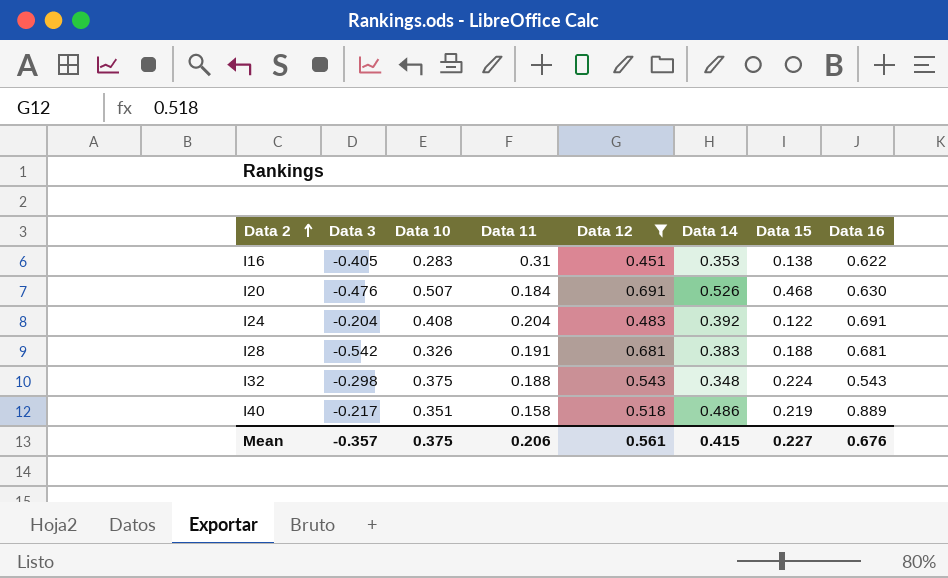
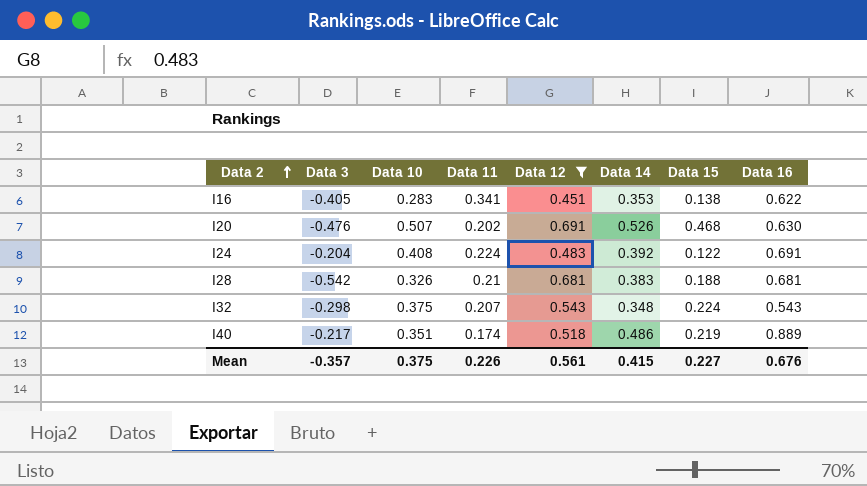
I16 | Data 11: 0.31 -> 0.341
I20 | Data 11: 0.184 -> 0.202
I24 | Data 11: 0.204 -> 0.224
I28 | Data 11: 0.191 -> 0.21
I32 | Data 11: 0.188 -> 0.207
I40 | Data 11: 0.158 -> 0.174
Mean | Data 11: 0.206 -> 0.226

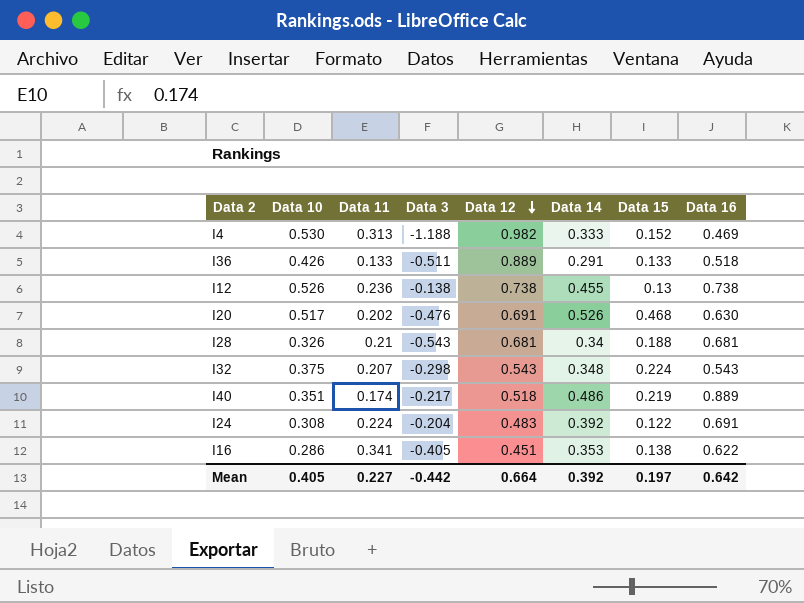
filter: Data 12 <= 0.691 -> none
row order: Data 2 ascending -> Data 12 descending
column Data 3 | position: 2 -> 4
I20 | Data 10: 0.507 -> 0.517
I28 | Data 3: -0.542 -> -0.543
I28 | Data 14: 0.383 -> 0.34
I24 | Data 10: 0.408 -> 0.308
I16 | Data 10: 0.283 -> 0.286
Mean | Data 10: 0.375 -> 0.405
Mean | Data 11: 0.226 -> 0.227
Mean | Data 3: -0.357 -> -0.442
Mean | Data 12: 0.561 -> 0.664
Mean | Data 14: 0.415 -> 0.392
Mean | Data 15: 0.227 -> 0.197
Mean | Data 16: 0.676 -> 0.642

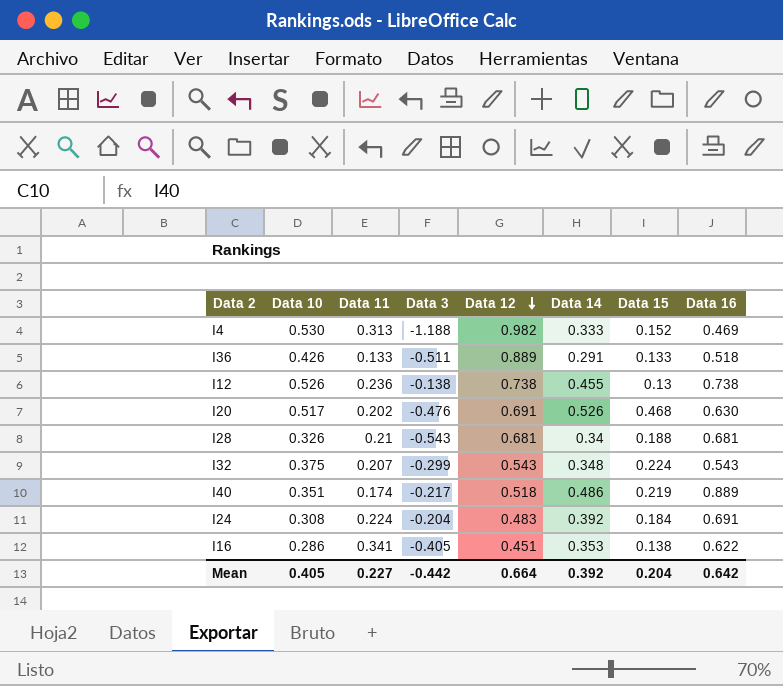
I32 | Data 3: -0.298 -> -0.299
I24 | Data 15: 0.122 -> 0.184
Mean | Data 15: 0.197 -> 0.204

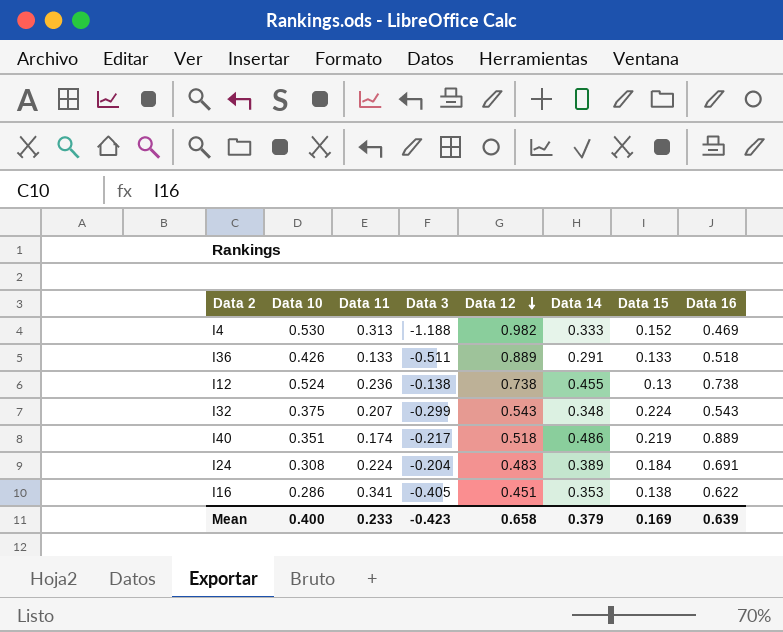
row I20: 0.517 | 0.202 | -0.476 | 0.691 | 0.526 | 0.468 | 0.630 -> none
row I28: 0.326 | 0.21 | -0.543 | 0.681 | 0.34 | 0.188 | 0.681 -> none
I12 | Data 10: 0.526 -> 0.524
I24 | Data 14: 0.392 -> 0.389
Mean | Data 10: 0.405 -> 0.400
Mean | Data 11: 0.227 -> 0.233
Mean | Data 3: -0.442 -> -0.423
Mean | Data 12: 0.664 -> 0.658
Mean | Data 14: 0.392 -> 0.379
Mean | Data 15: 0.204 -> 0.169
Mean | Data 16: 0.642 -> 0.639

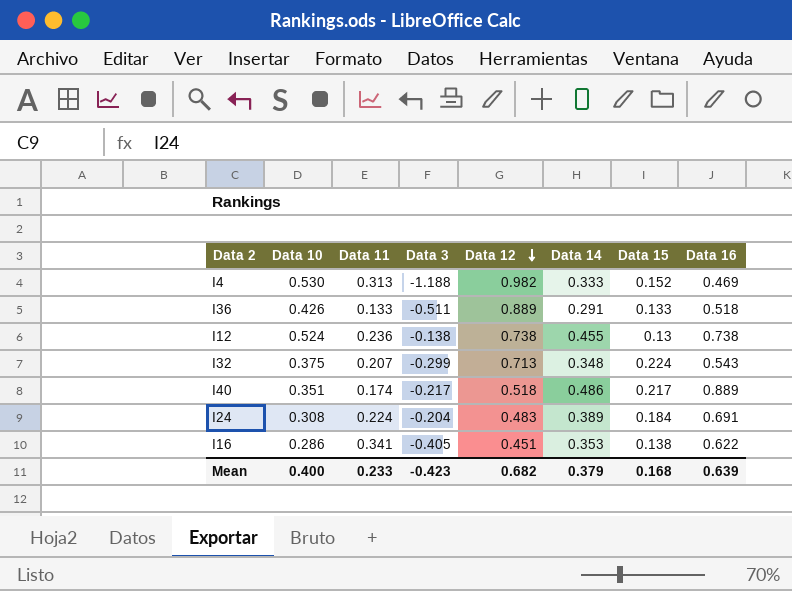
I32 | Data 12: 0.543 -> 0.713
I40 | Data 15: 0.219 -> 0.217
Mean | Data 12: 0.658 -> 0.682
Mean | Data 15: 0.169 -> 0.168

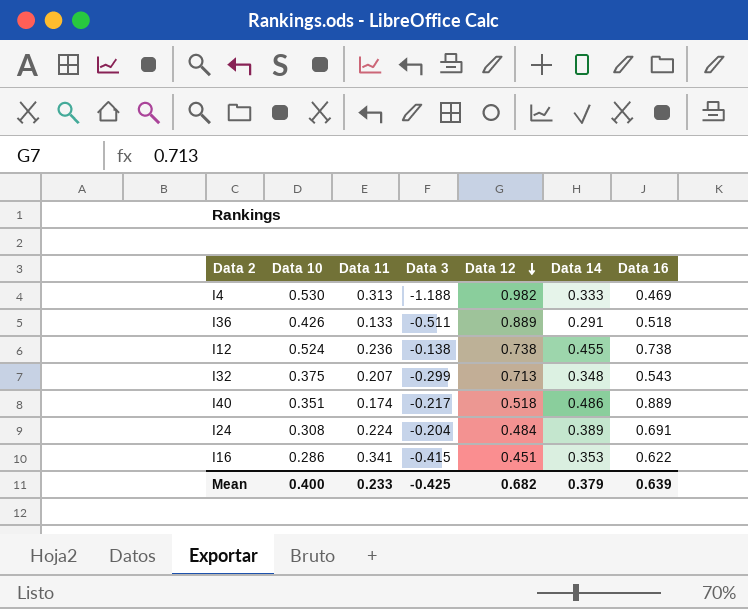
column Data 15 | position: 7 -> none
I24 | Data 12: 0.483 -> 0.484
I16 | Data 3: -0.405 -> -0.415
Mean | Data 3: -0.423 -> -0.425

